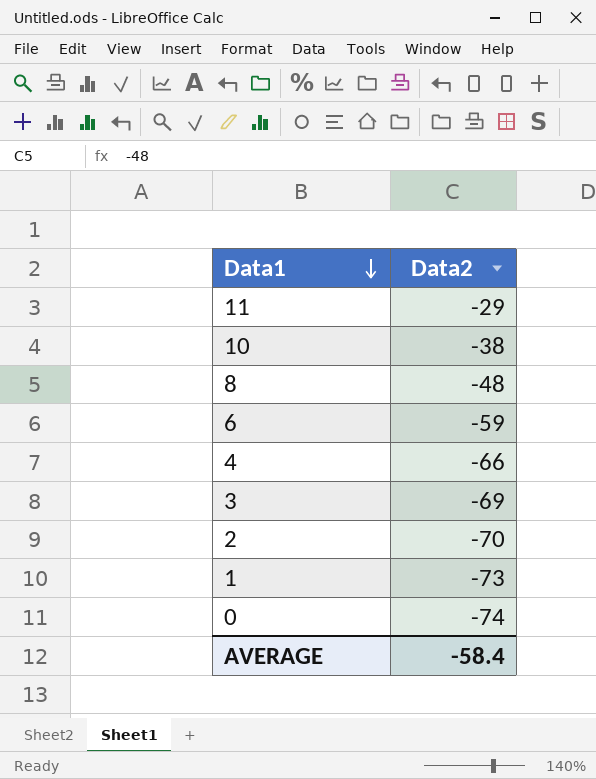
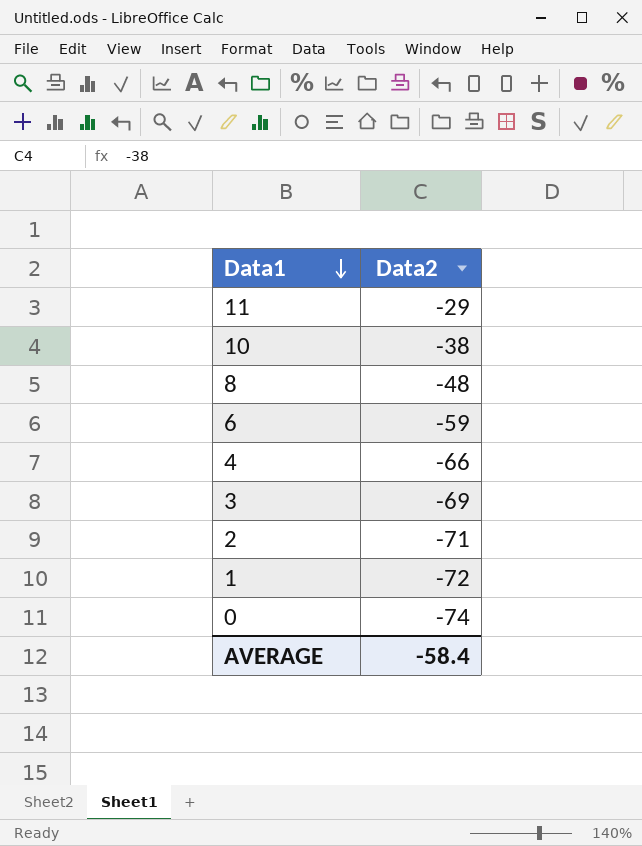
2 | Data2: -70 -> -71
1 | Data2: -73 -> -72

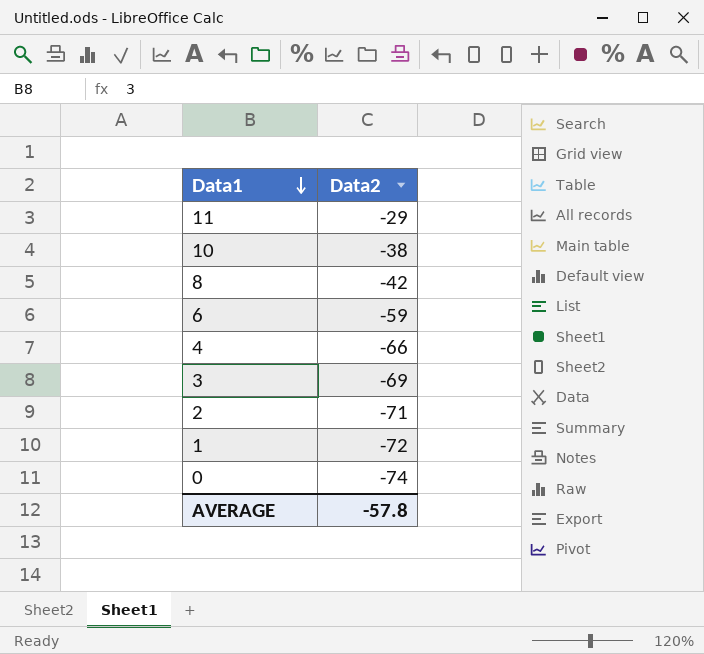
8 | Data2: -48 -> -42
AVERAGE | Data2: -58.4 -> -57.8

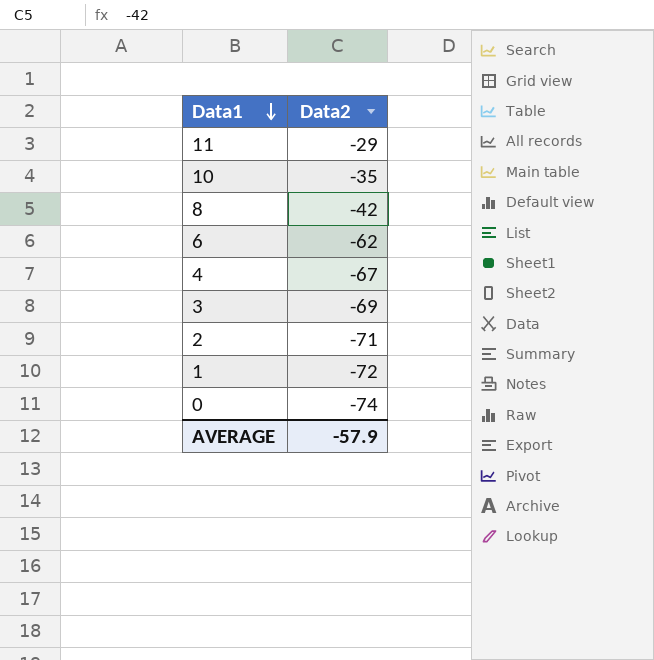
10 | Data2: -38 -> -35
6 | Data2: -59 -> -62
4 | Data2: -66 -> -67
AVERAGE | Data2: -57.8 -> -57.9

